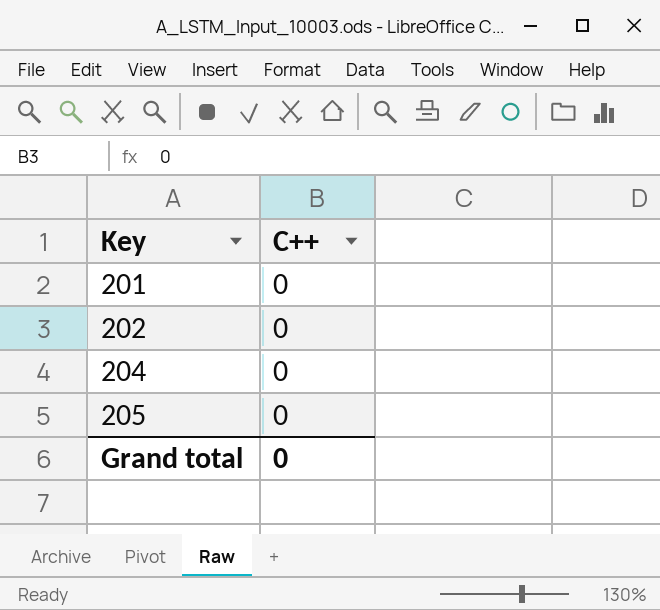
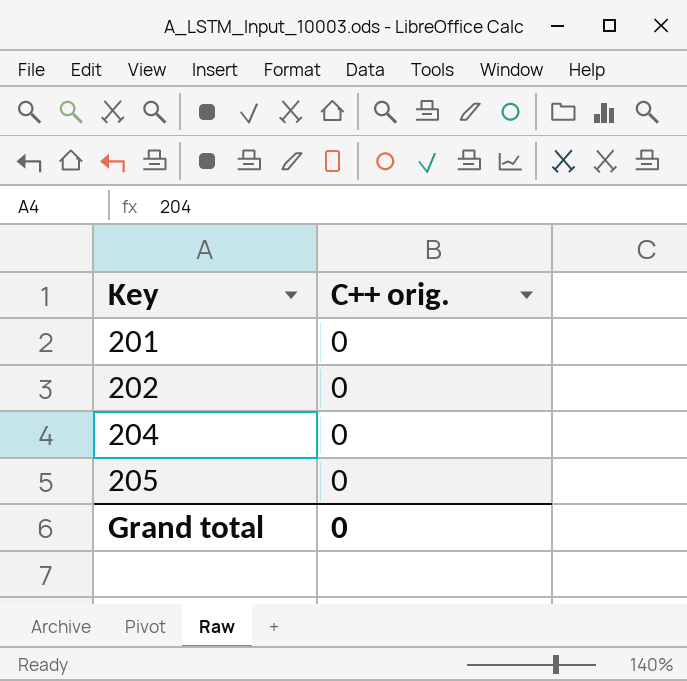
column name: C++ -> C++ orig.

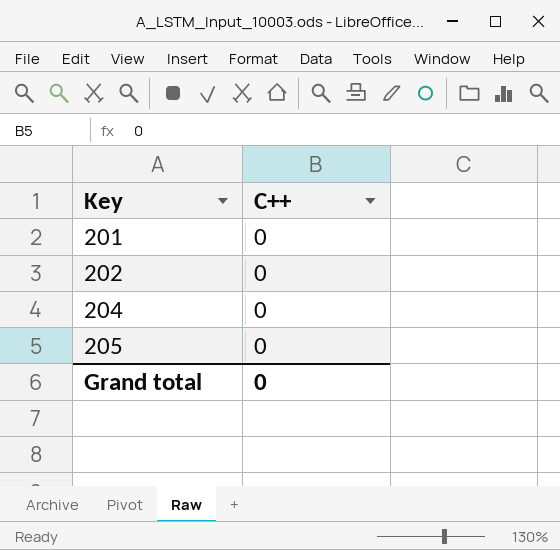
column name: C++ orig. -> C++

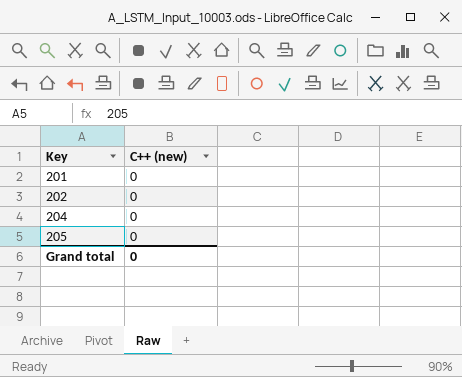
column name: C++ -> C++ (new)

